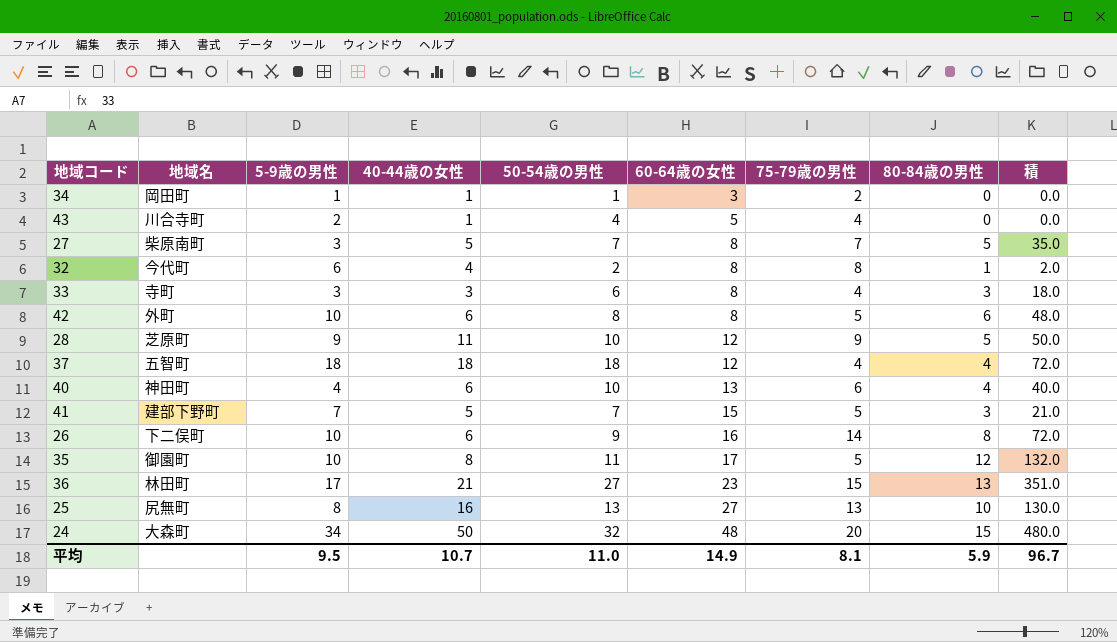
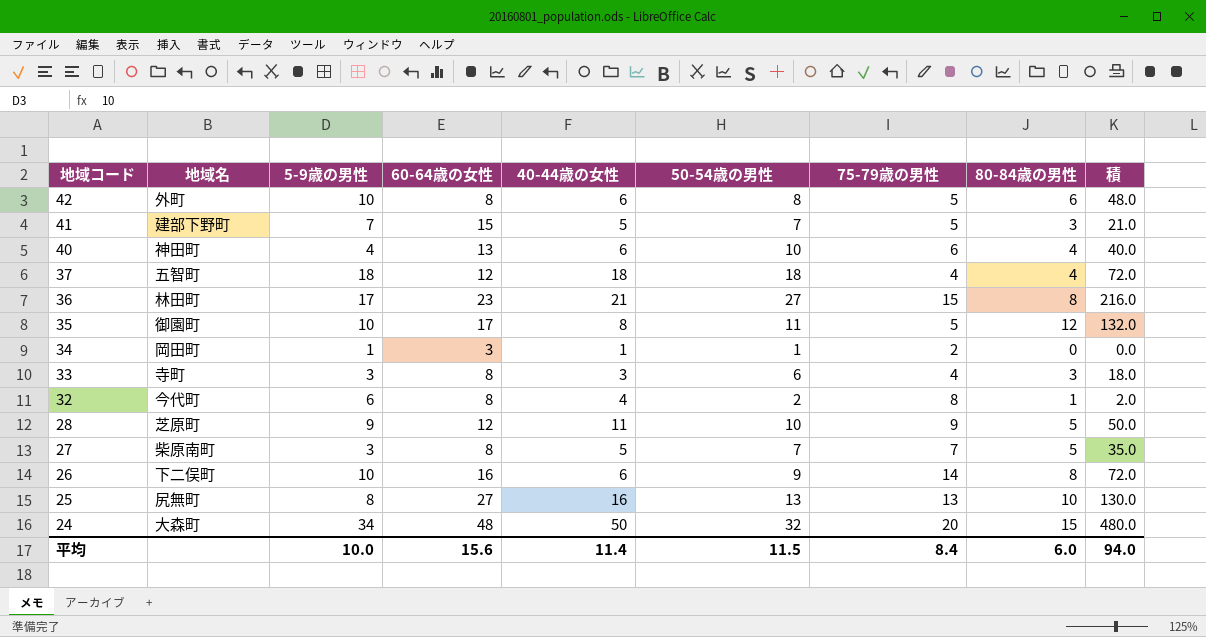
row order: 60-64歳の女性 ascending -> 地域コード descending
column 60-64歳の女性 | position: 6 -> 4
row 43: 川合寺町 | 2 | 1 | 4 | 5 | 4 | 0 | 0.0 -> none
36 | 80-84歳の男性: 13 -> 8
36 | 積: 351.0 -> 216.0
平均 | 5-9歳の男性: 9.5 -> 10.0
平均 | 60-64歳の女性: 14.9 -> 15.6
平均 | 40-44歳の女性: 10.7 -> 11.4
平均 | 50-54歳の男性: 11.0 -> 11.5
平均 | 75-79歳の男性: 8.1 -> 8.4
平均 | 80-84歳の男性: 5.9 -> 6.0
平均 | 積: 96.7 -> 94.0

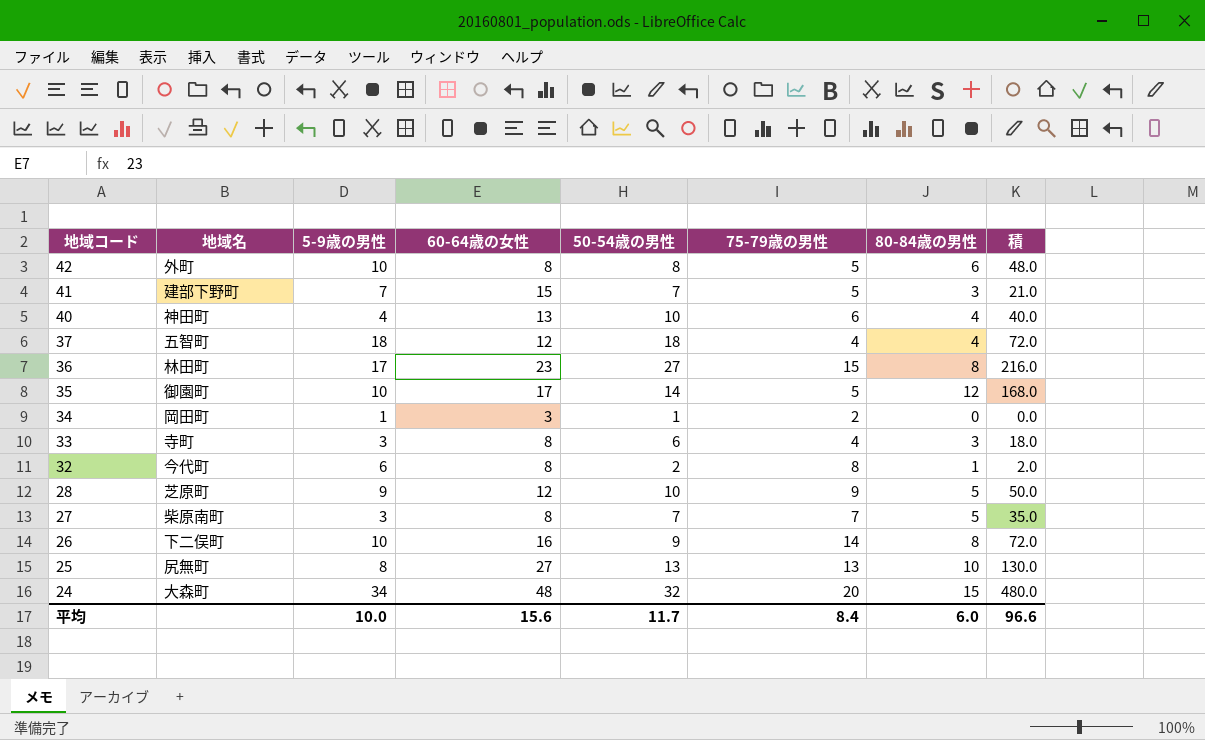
column 40-44歳の女性 | position: 5 -> none
35 | 50-54歳の男性: 11 -> 14
35 | 積: 132.0 -> 168.0
平均 | 50-54歳の男性: 11.5 -> 11.7
平均 | 積: 94.0 -> 96.6

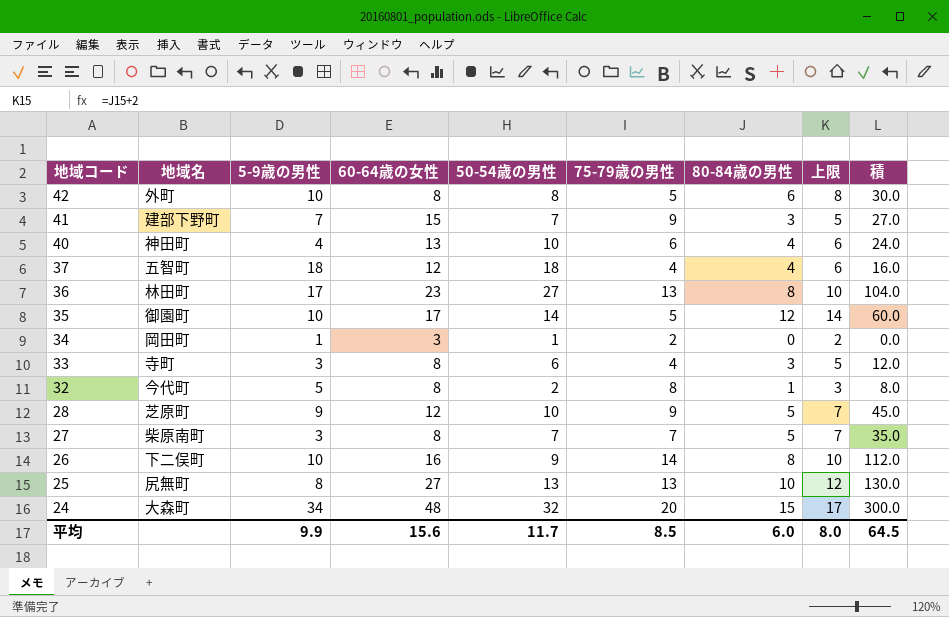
column 上限 | formula: none -> [80-84歳の男性] + 2
column 積 | formula: [50-54歳の男性] * [80-84歳の男性] -> [75-79歳の男性] * [80-84歳の男性]
41 | 75-79歳の男性: 5 -> 9
36 | 75-79歳の男性: 15 -> 13
32 | 5-9歳の男性: 6 -> 5
平均 | 5-9歳の男性: 10.0 -> 9.9
平均 | 75-79歳の男性: 8.4 -> 8.5
平均 | 積: 96.6 -> 64.5

